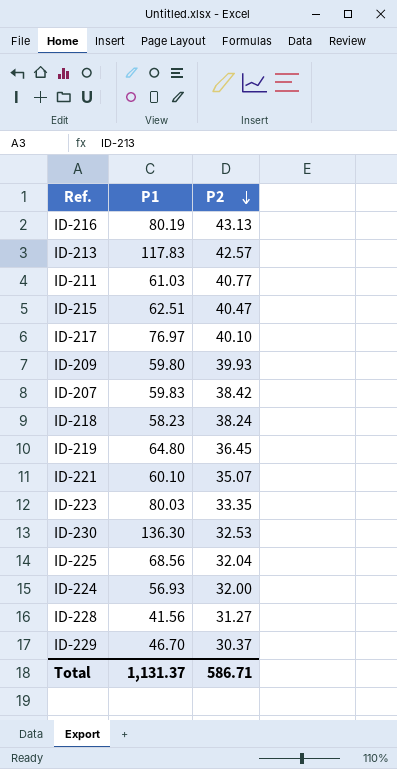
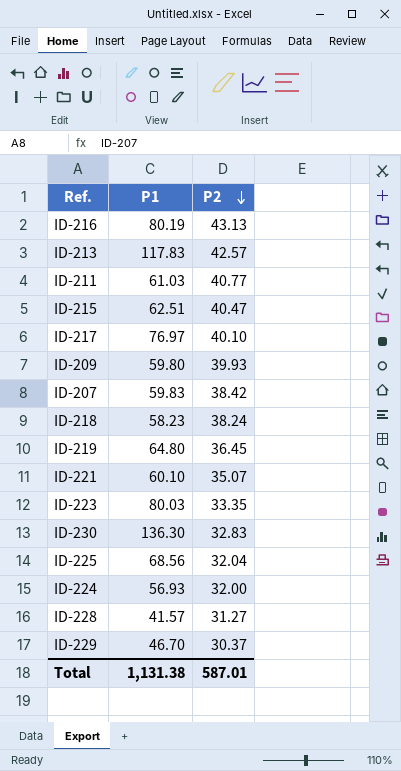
ID-230 | P2: 32.53 -> 32.83
ID-228 | P1: 41.56 -> 41.57
Total | P1: 1,131.37 -> 1,131.38
Total | P2: 586.71 -> 587.01

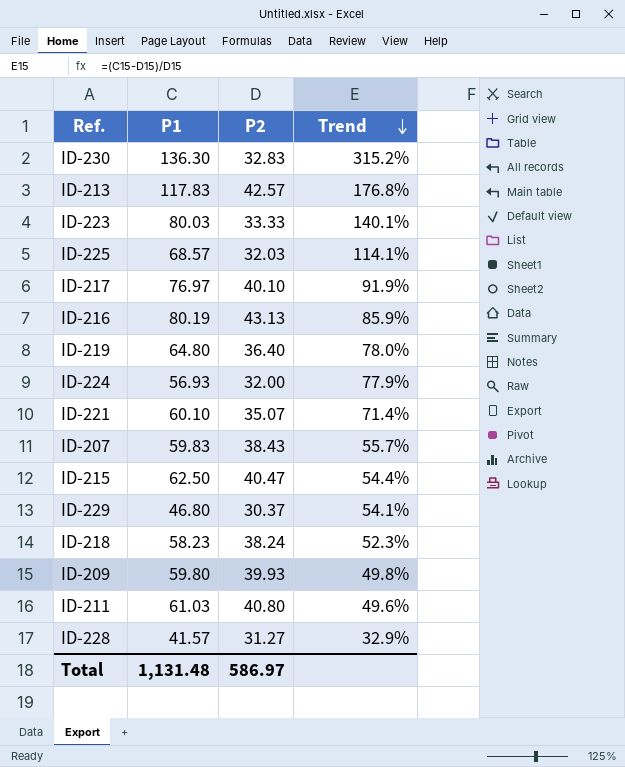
row order: P2 descending -> Trend descending
column Trend | formula: none -> ([P1] - [P2]) / [P2]
ID-223 | P2: 33.35 -> 33.33
ID-225 | P1: 68.56 -> 68.57
ID-225 | P2: 32.04 -> 32.03
ID-219 | P2: 36.45 -> 36.40
ID-207 | P2: 38.42 -> 38.43
ID-215 | P1: 62.51 -> 62.50
ID-229 | P1: 46.70 -> 46.80
ID-211 | P2: 40.77 -> 40.80
Total | P1: 1,131.38 -> 1,131.48
Total | P2: 587.01 -> 586.97

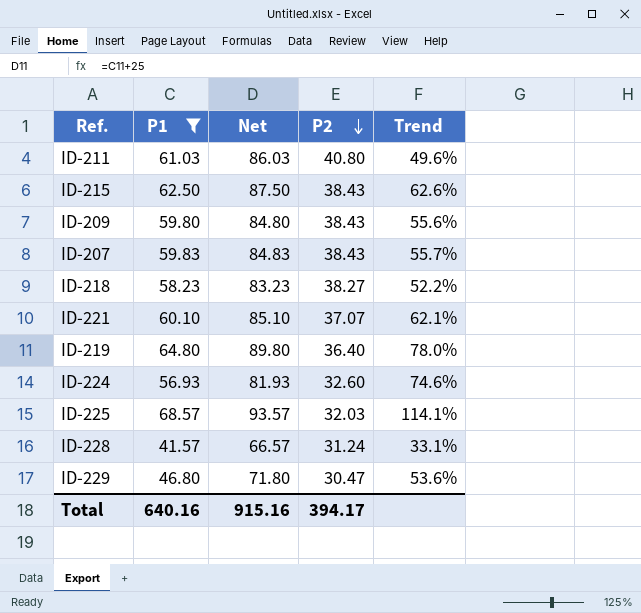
filter: none -> P1 <= 68.57
row order: Trend descending -> P2 descending
column Net | formula: none -> [P1] + 25
ID-215 | P2: 40.47 -> 38.43
ID-215 | Trend: 54.4% -> 62.6%
ID-209 | P2: 39.93 -> 38.43
ID-209 | Trend: 49.8% -> 55.6%
ID-218 | P2: 38.24 -> 38.27
ID-218 | Trend: 52.3% -> 52.2%
ID-221 | P2: 35.07 -> 37.07
ID-221 | Trend: 71.4% -> 62.1%
ID-224 | P2: 32.00 -> 32.60
ID-224 | Trend: 77.9% -> 74.6%
ID-228 | P2: 31.27 -> 31.24
ID-228 | Trend: 32.9% -> 33.1%
ID-229 | P2: 30.37 -> 30.47
ID-229 | Trend: 54.1% -> 53.6%
Total | P1: 1,131.48 -> 640.16
Total | P2: 586.97 -> 394.17

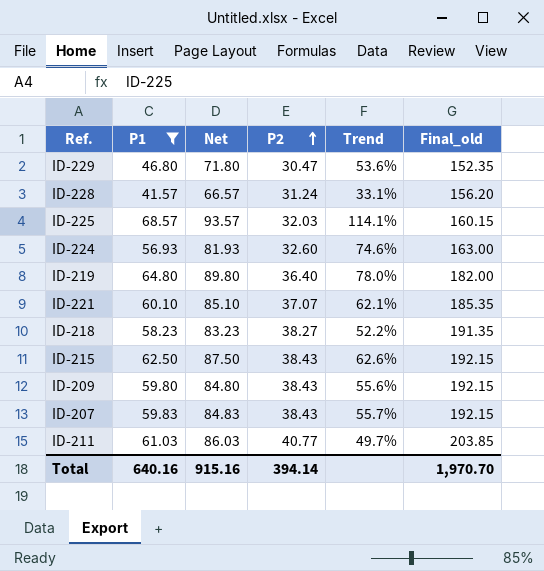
row order: P2 descending -> P2 ascending
column Final_old | formula: none -> [P2] * 5
ID-211 | P2: 40.80 -> 40.77
ID-211 | Trend: 49.6% -> 49.7%
Total | P2: 394.17 -> 394.14

